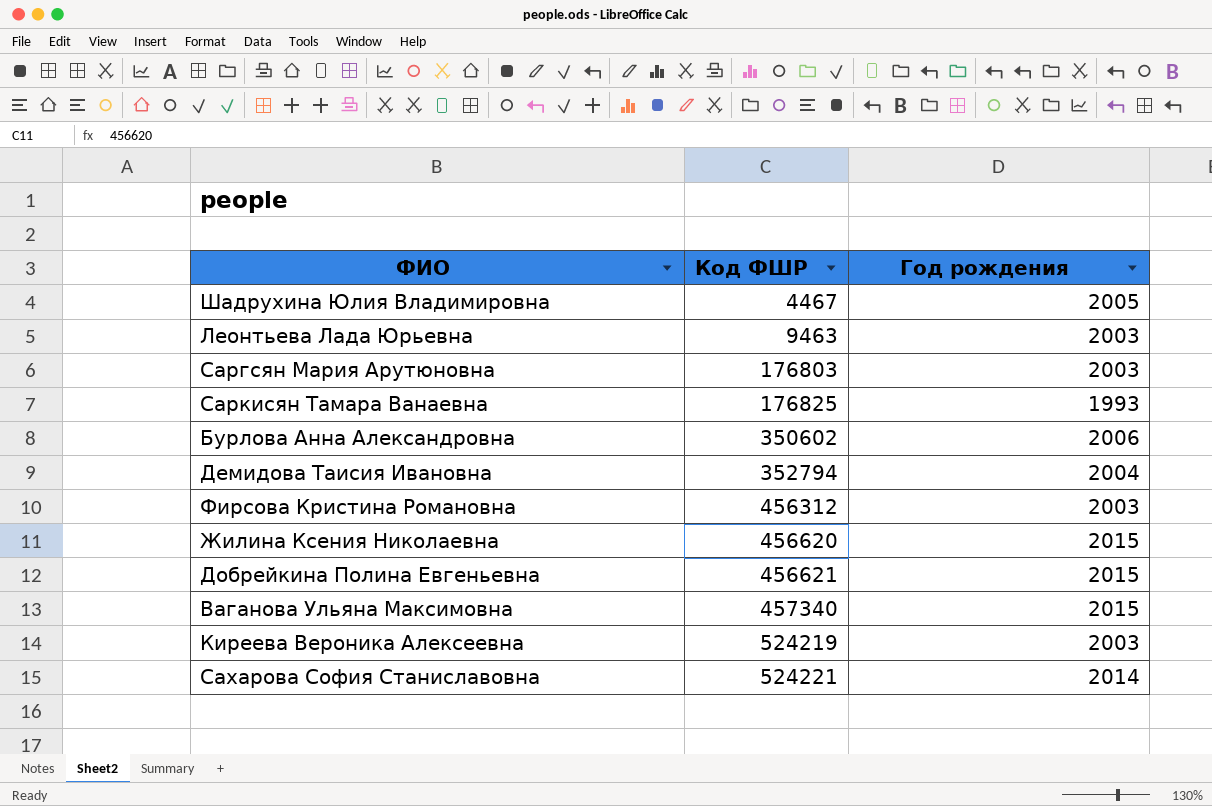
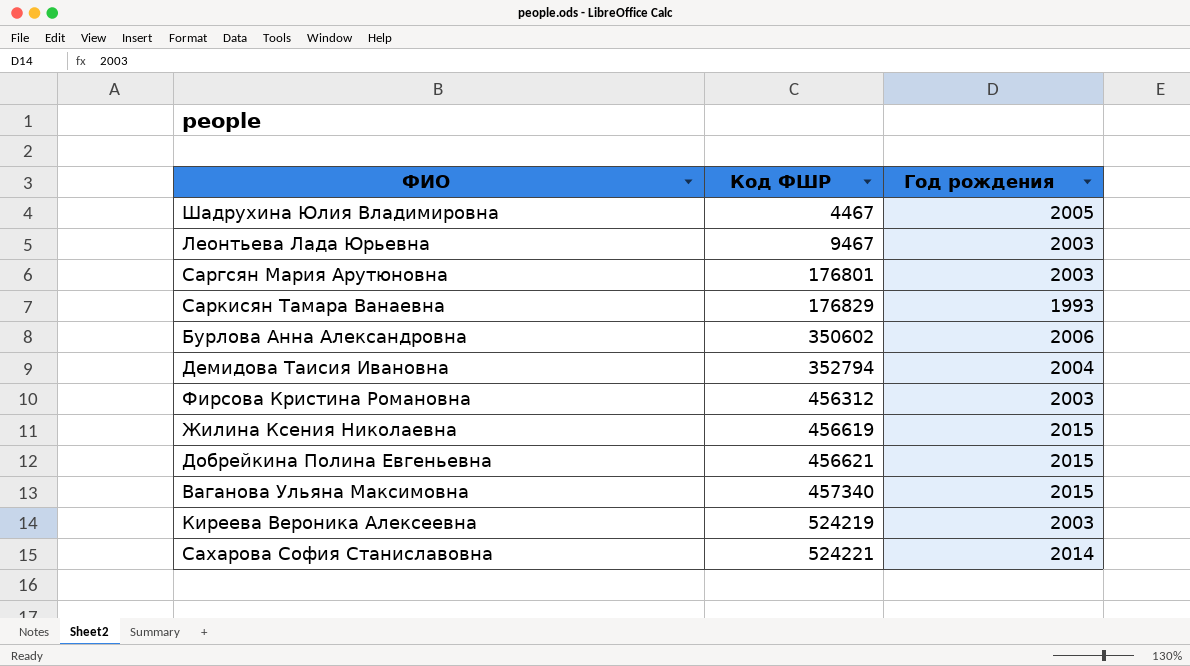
Леонтьева Лада Юрьевна | Код ФШР: 9463 -> 9467
Саргсян Мария Арутюновна | Код ФШР: 176803 -> 176801
Саркисян Тамара Ванаевна | Код ФШР: 176825 -> 176829
Жилина Ксения Николаевна | Код ФШР: 456620 -> 456619

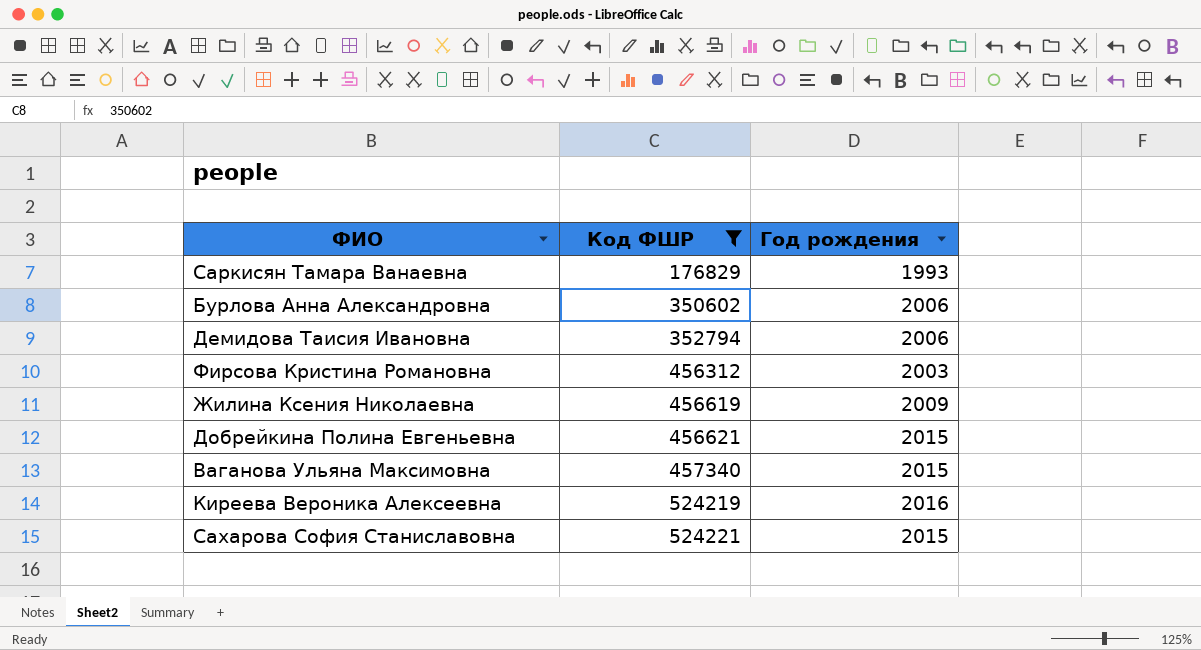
filter: none -> Код ФШР >= 176829
Демидова Таисия Ивановна | Год рождения: 2004 -> 2006
Жилина Ксения Николаевна | Год рождения: 2015 -> 2009
Киреева Вероника Алексеевна | Год рождения: 2003 -> 2016
Сахарова София Станиславовна | Год рождения: 2014 -> 2015

